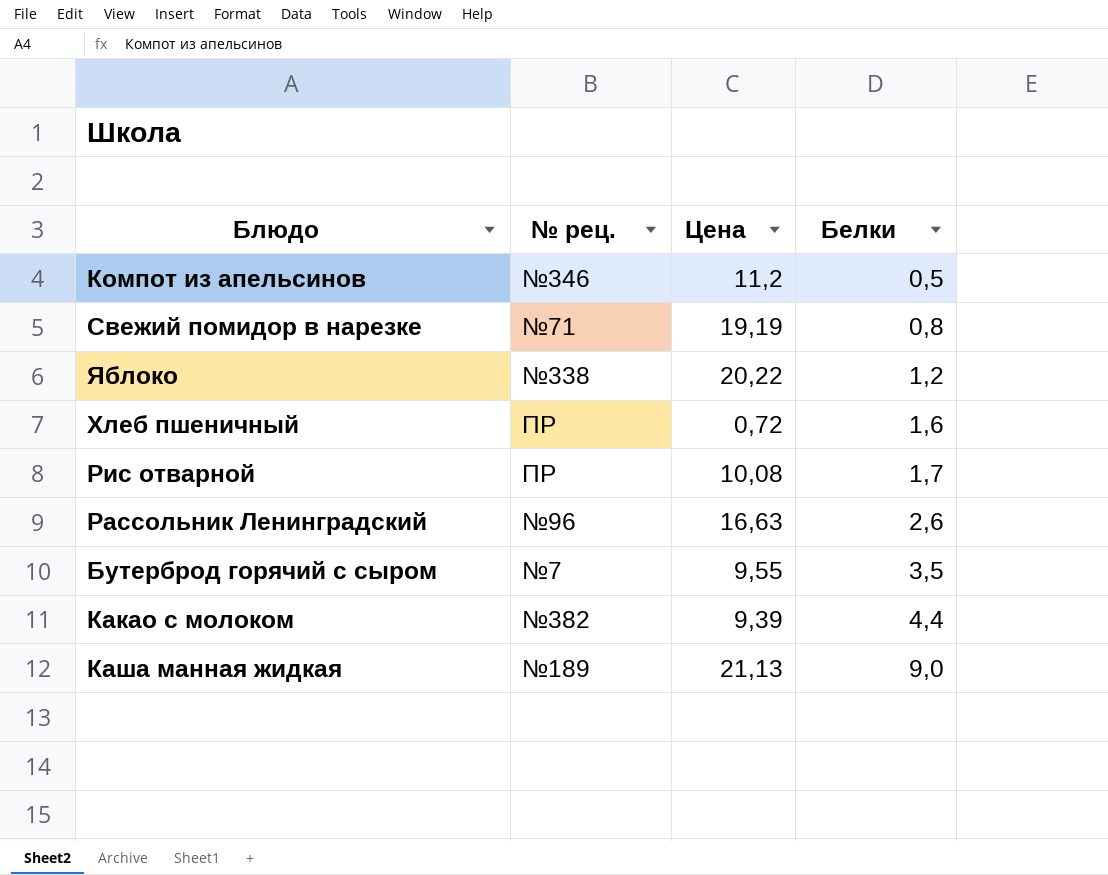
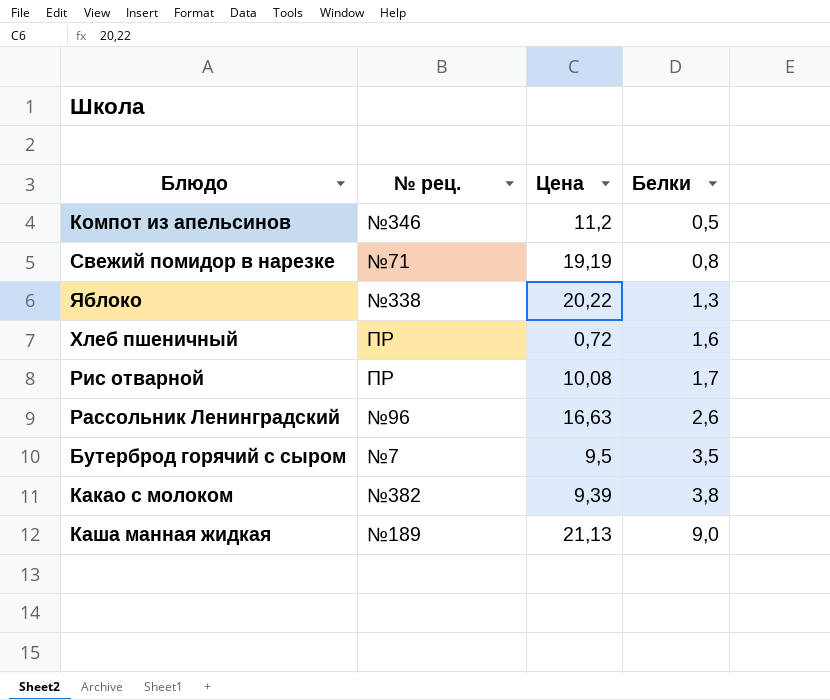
Яблоко | Белки: 1,2 -> 1,3
Бутерброд горячий с сыром | Цена: 9,55 -> 9,5
Какао с молоком | Белки: 4,4 -> 3,8

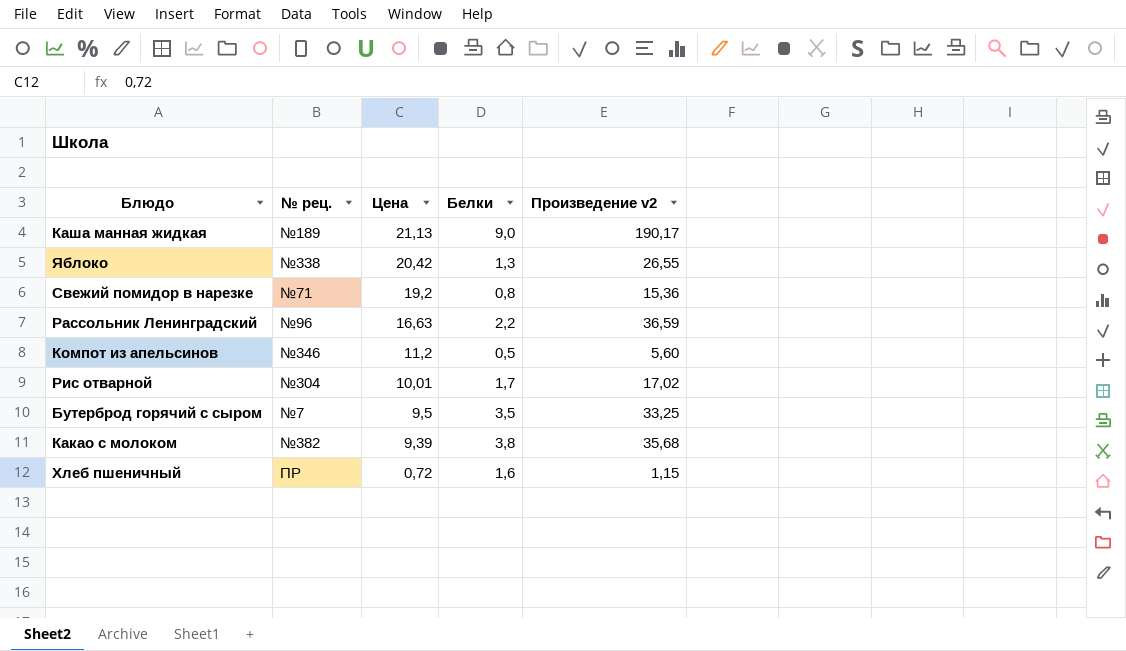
row order: Белки ascending -> Цена descending
column Произведение v2 | formula: none -> [Цена] * [Белки]
Яблоко | Цена: 20,22 -> 20,42
Свежий помидор в нарезке | Цена: 19,19 -> 19,2
Рассольник Ленинградский | Белки: 2,6 -> 2,2
Рис отварной | № рец.: ПР -> №304
Рис отварной | Цена: 10,08 -> 10,01

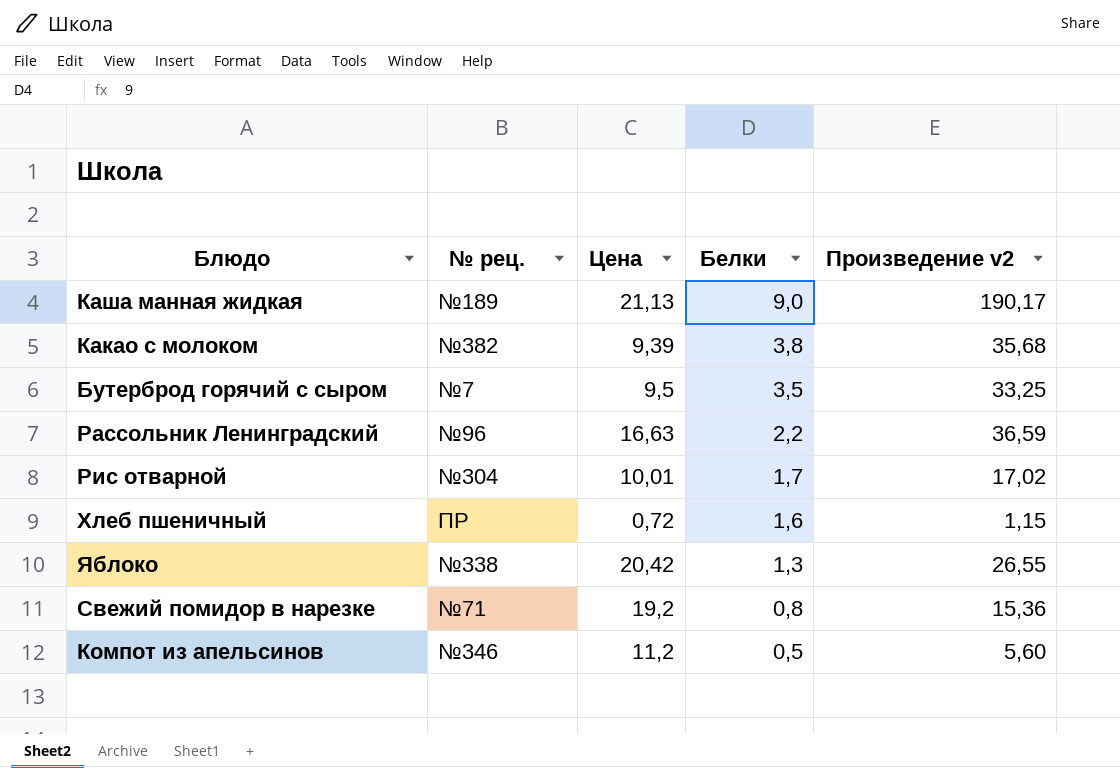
row order: Цена descending -> Белки descending

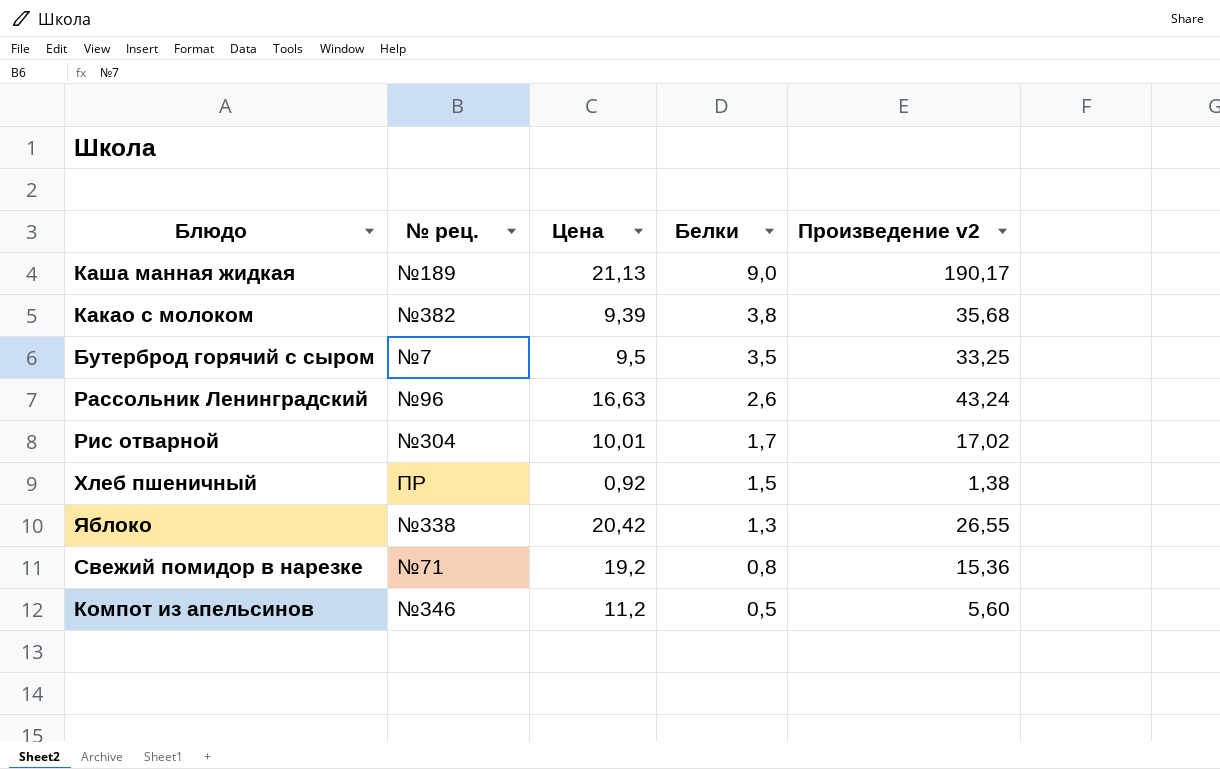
Рассольник Ленинградский | Белки: 2,2 -> 2,6
Рассольник Ленинградский | Произведение v2: 36,59 -> 43,24
Хлеб пшеничный | Цена: 0,72 -> 0,92
Хлеб пшеничный | Белки: 1,6 -> 1,5
Хлеб пшеничный | Произведение v2: 1,15 -> 1,38

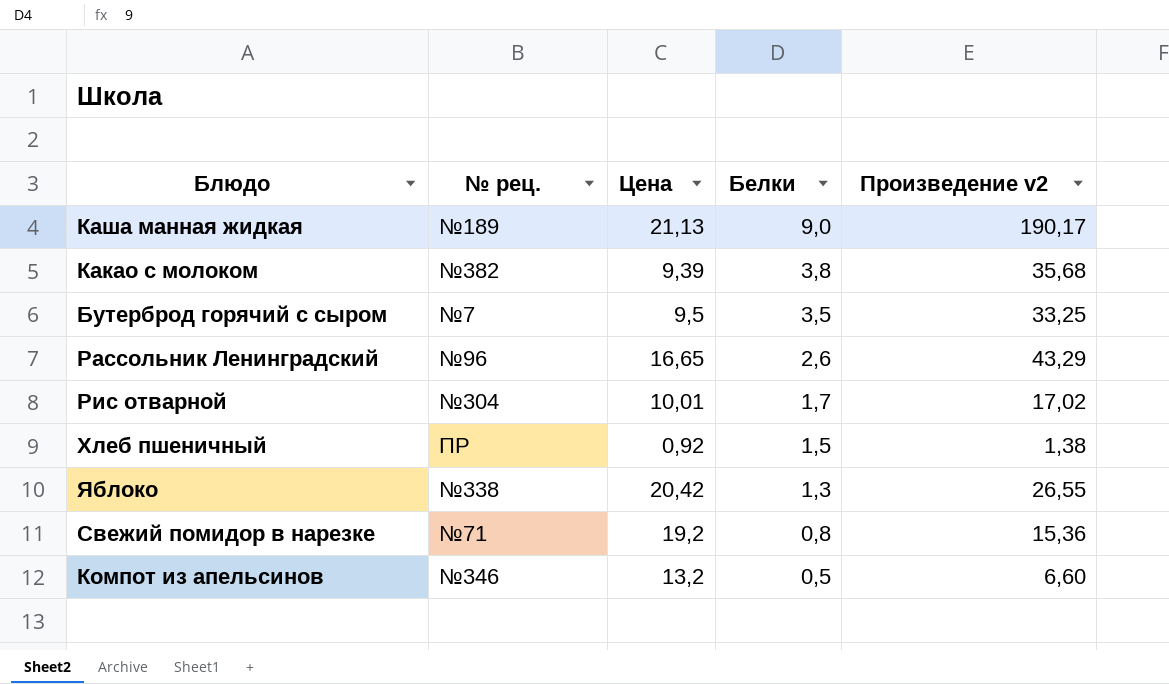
Рассольник Ленинградский | Цена: 16,63 -> 16,65
Рассольник Ленинградский | Произведение v2: 43,24 -> 43,29
Компот из апельсинов | Цена: 11,2 -> 13,2
Компот из апельсинов | Произведение v2: 5,60 -> 6,60

